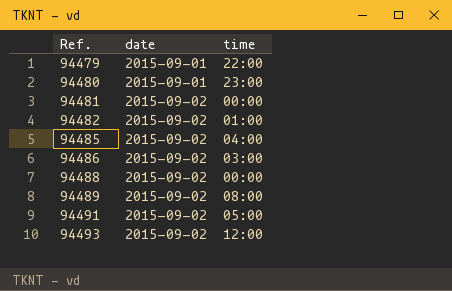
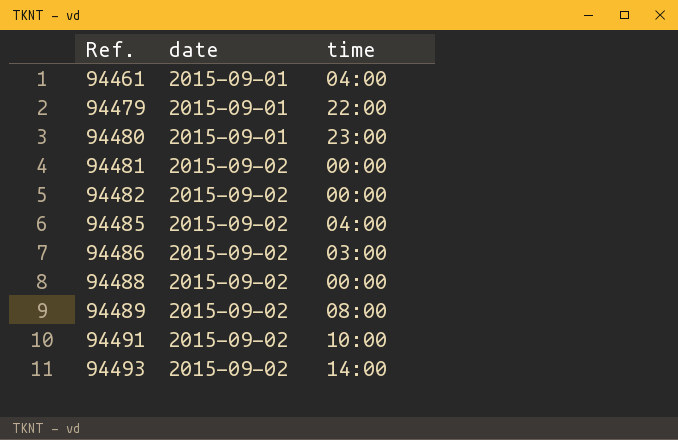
row 94461: none -> 2015-09-01 | 04:00
94482 | time: 01:00 -> 00:00
94491 | time: 05:00 -> 10:00
94493 | time: 12:00 -> 14:00

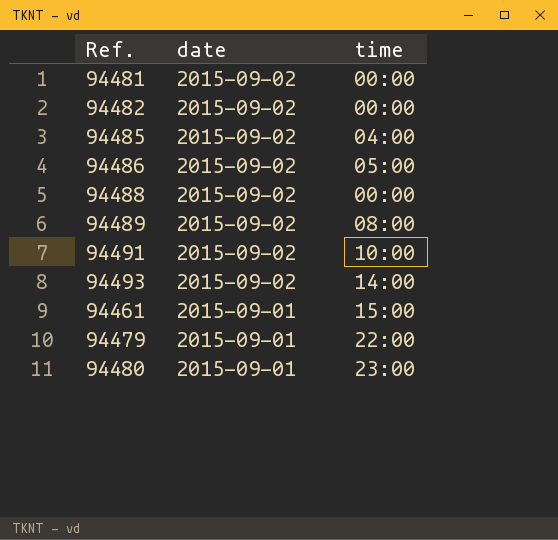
row order: Ref. ascending -> date descending
94486 | time: 03:00 -> 05:00
94461 | time: 04:00 -> 15:00

